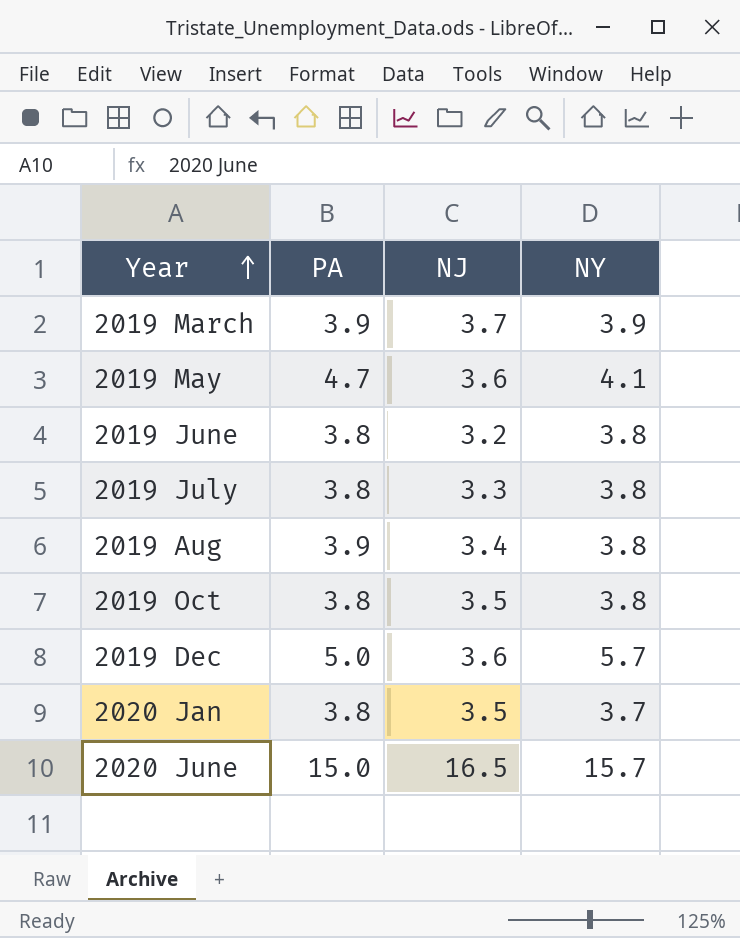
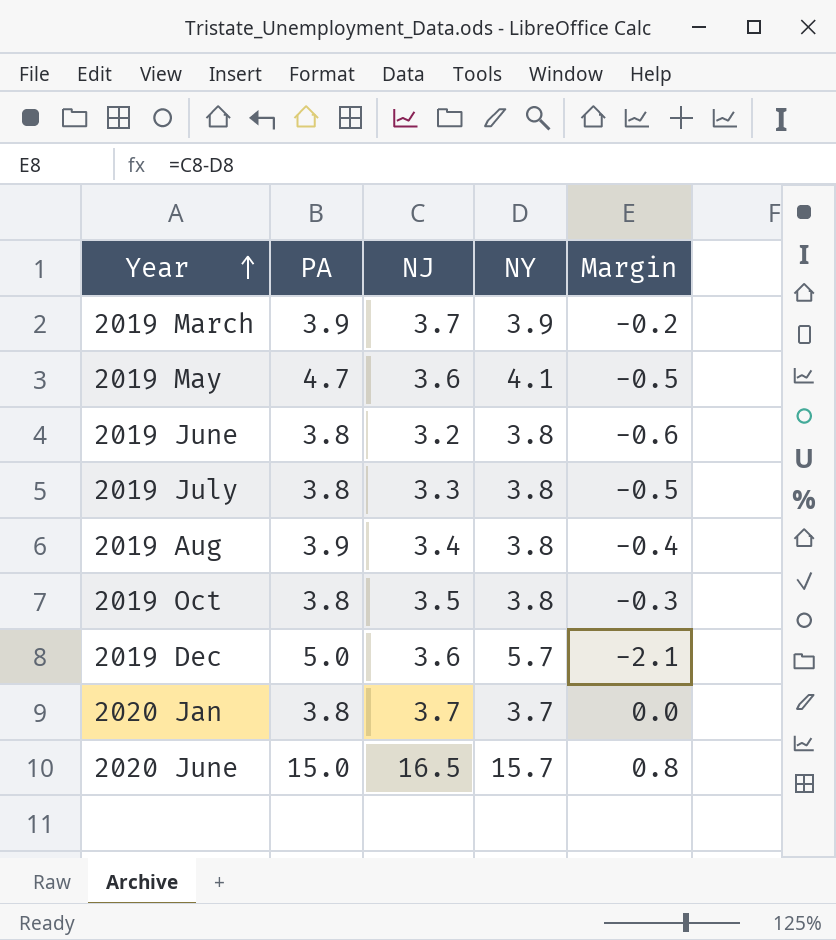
column Margin | formula: none -> [NJ] - [NY]
2020 Jan | NJ: 3.5 -> 3.7

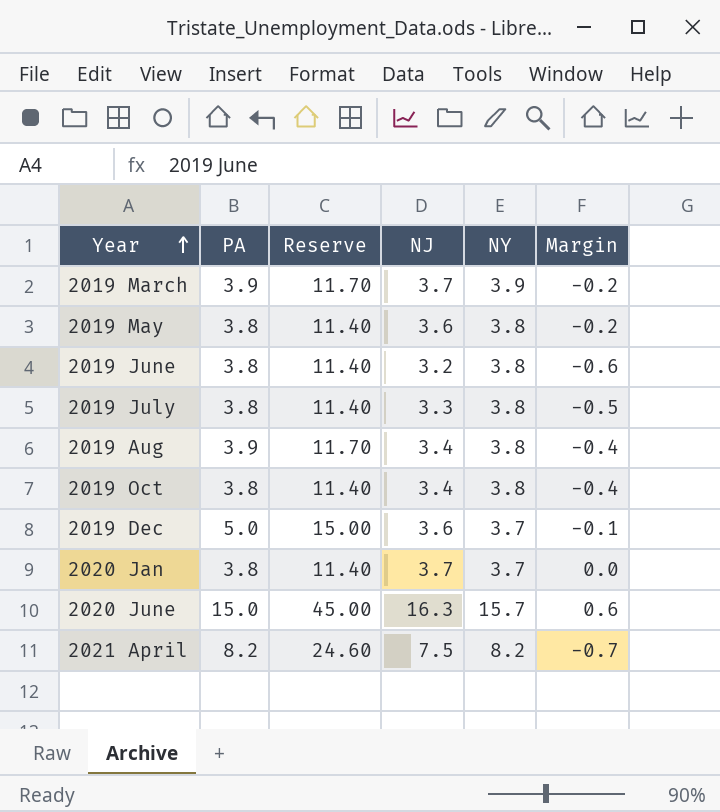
column Reserve | formula: none -> [PA] * 3
2019 May | PA: 4.7 -> 3.8
2019 May | NY: 4.1 -> 3.8
2019 May | Margin: -0.5 -> -0.2
2019 Oct | NJ: 3.5 -> 3.4
2019 Oct | Margin: -0.3 -> -0.4
2019 Dec | NY: 5.7 -> 3.7
2019 Dec | Margin: -2.1 -> -0.1
2020 June | NJ: 16.5 -> 16.3
2020 June | Margin: 0.8 -> 0.6
row 2021 April: none -> 8.2 | 24.60 | 7.5 | 8.2 | -0.7

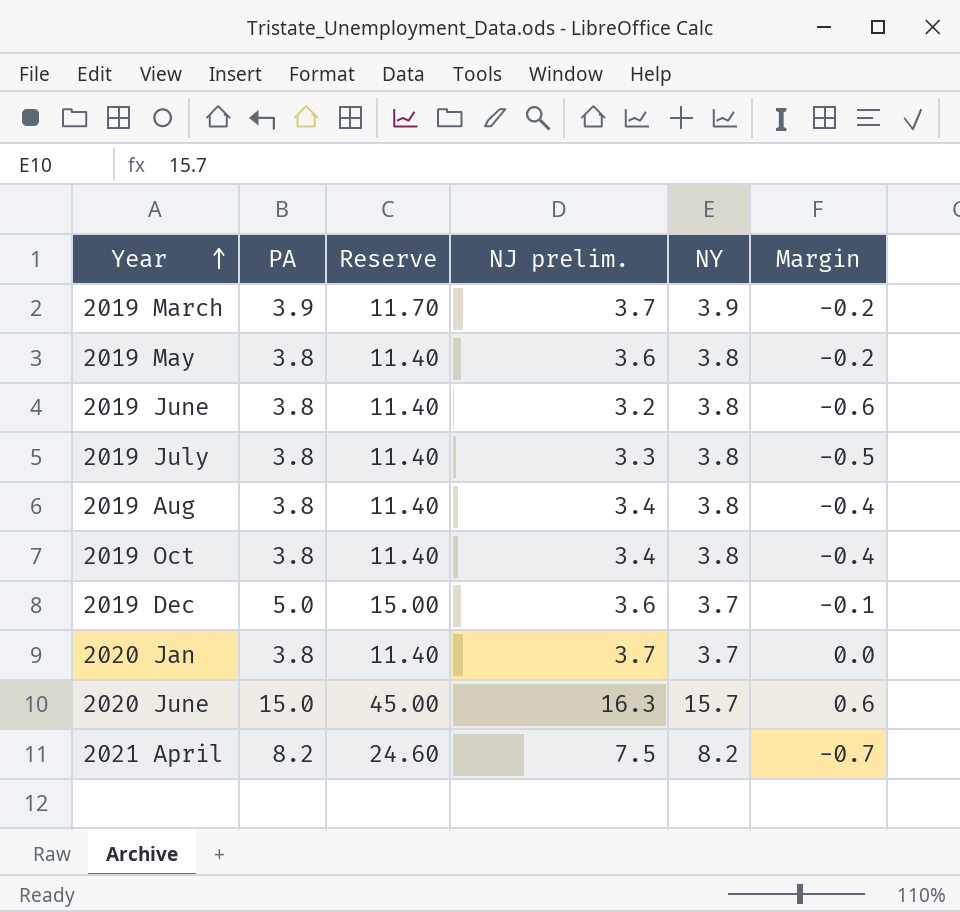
column name: NJ -> NJ prelim.
2019 Aug | PA: 3.9 -> 3.8
2019 Aug | Reserve: 11.70 -> 11.40

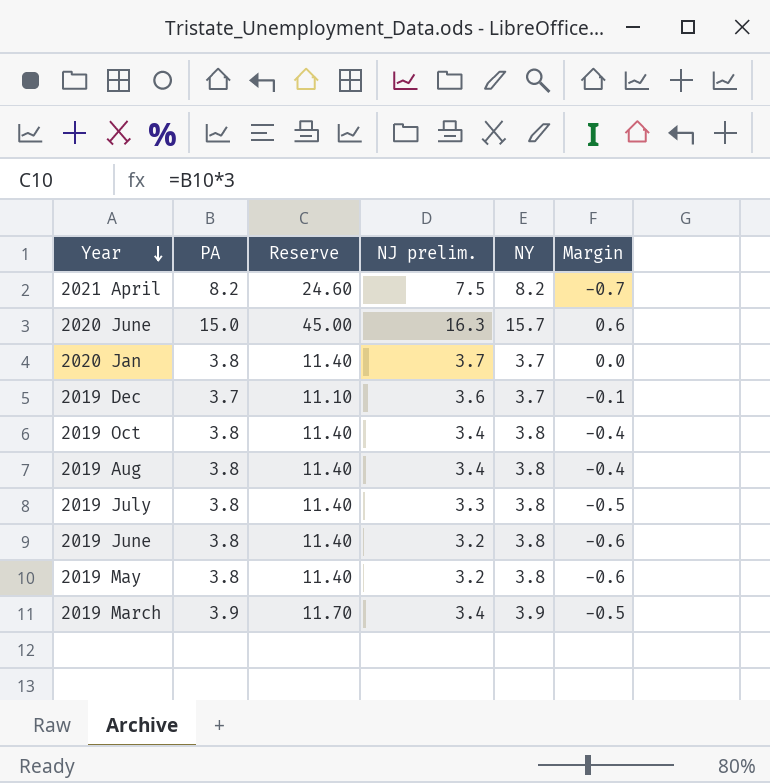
row order: Year ascending -> Year descending
2019 Dec | PA: 5.0 -> 3.7
2019 Dec | Reserve: 15.00 -> 11.10
2019 May | NJ prelim.: 3.6 -> 3.2
2019 May | Margin: -0.2 -> -0.6
2019 March | NJ prelim.: 3.7 -> 3.4
2019 March | Margin: -0.2 -> -0.5

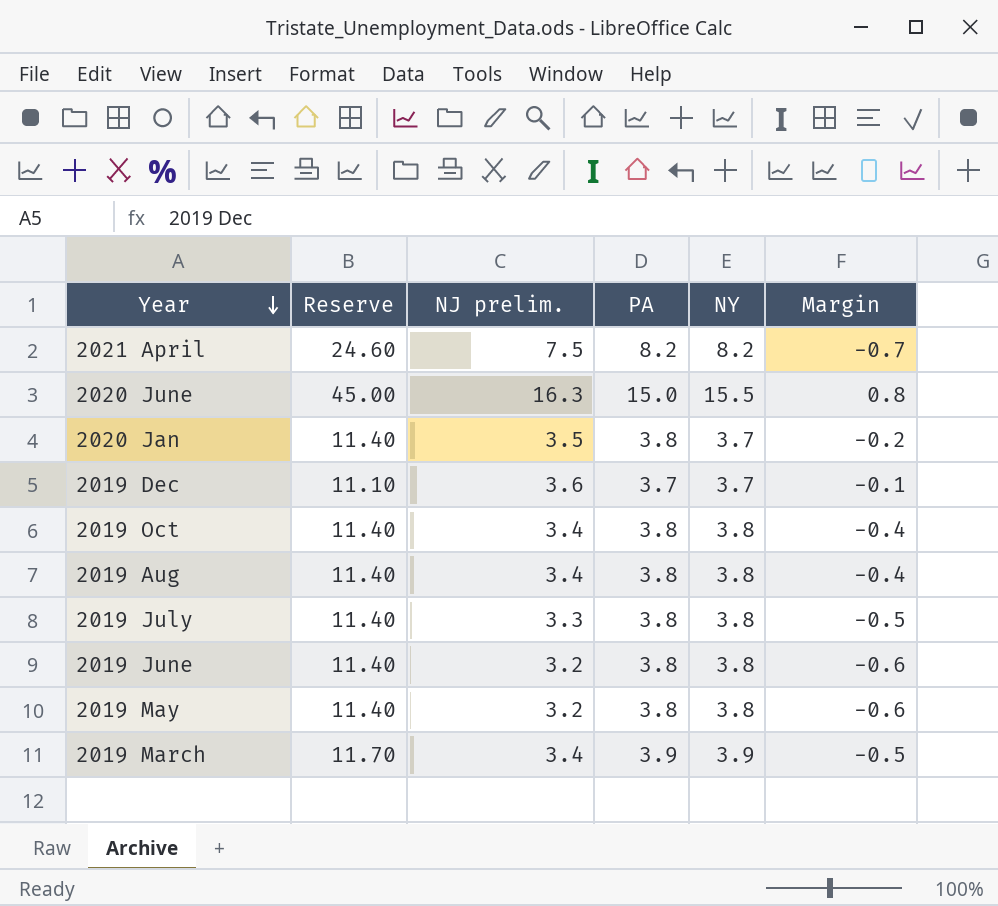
column PA | position: 2 -> 4
2020 June | NY: 15.7 -> 15.5
2020 June | Margin: 0.6 -> 0.8
2020 Jan | NJ prelim.: 3.7 -> 3.5
2020 Jan | Margin: 0.0 -> -0.2

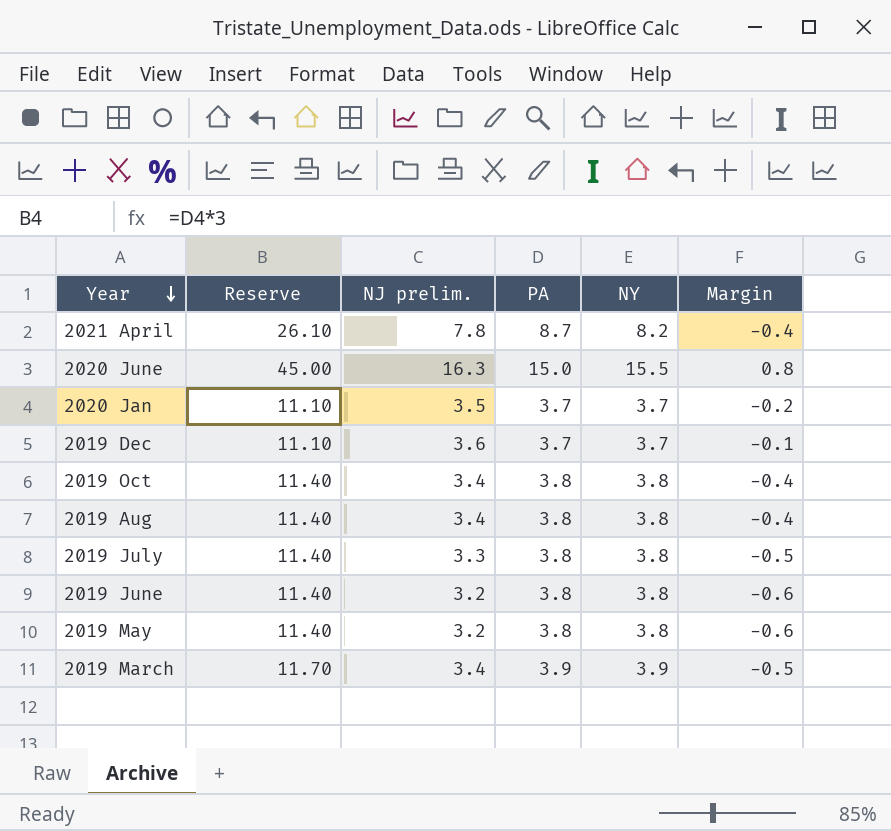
2021 April | Reserve: 24.60 -> 26.10
2021 April | NJ prelim.: 7.5 -> 7.8
2021 April | PA: 8.2 -> 8.7
2021 April | Margin: -0.7 -> -0.4
2020 Jan | Reserve: 11.40 -> 11.10
2020 Jan | PA: 3.8 -> 3.7

